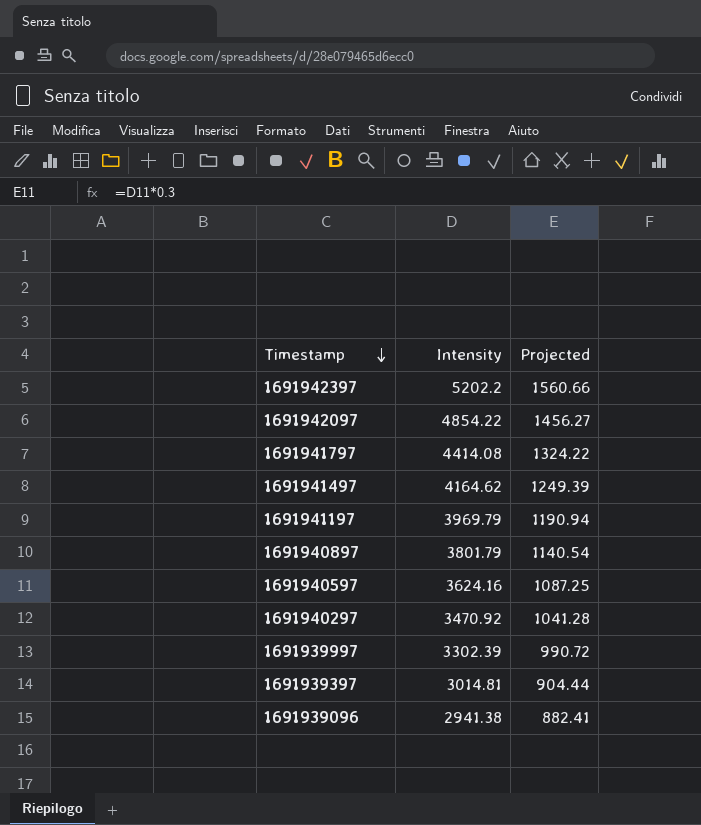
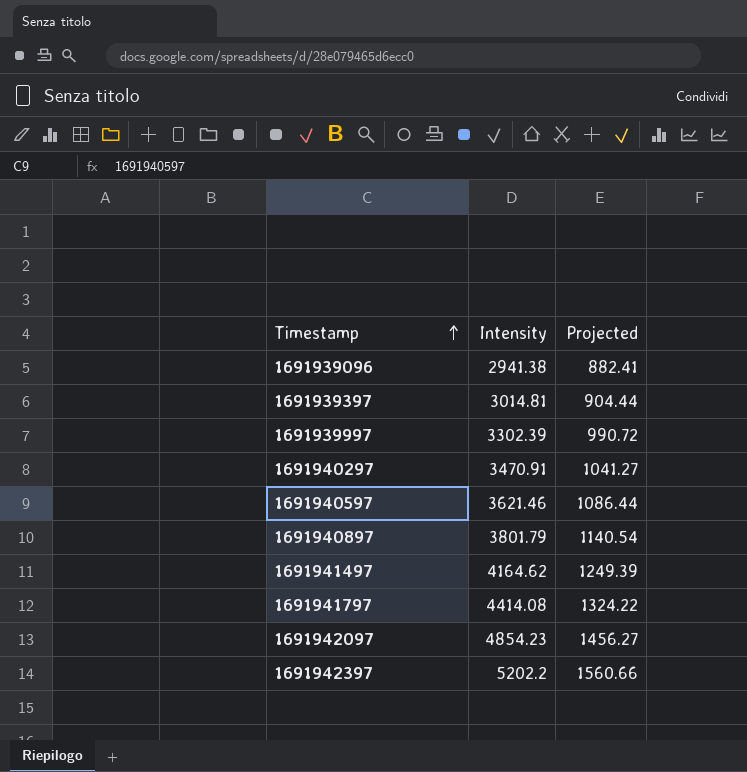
row order: Timestamp descending -> Timestamp ascending
row 1691941197: 3969.79 | 1190.94 -> none
1691940297 | Intensity: 3470.92 -> 3470.91
1691940297 | Projected: 1041.28 -> 1041.27
1691940597 | Intensity: 3624.16 -> 3621.46
1691940597 | Projected: 1087.25 -> 1086.44
1691942097 | Intensity: 4854.22 -> 4854.23

